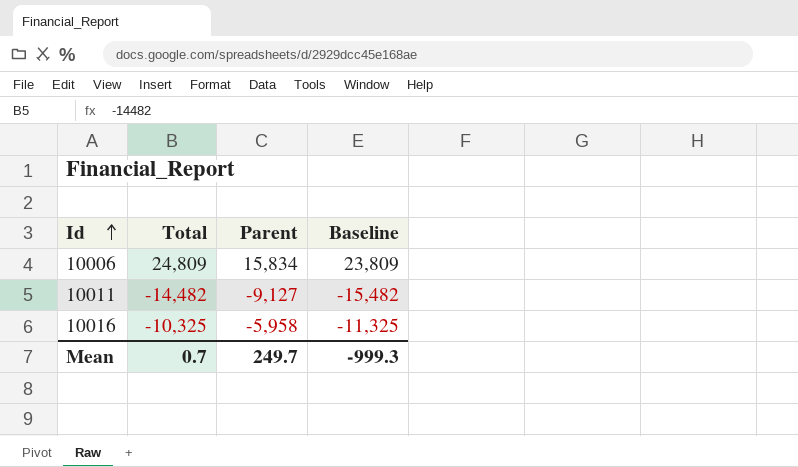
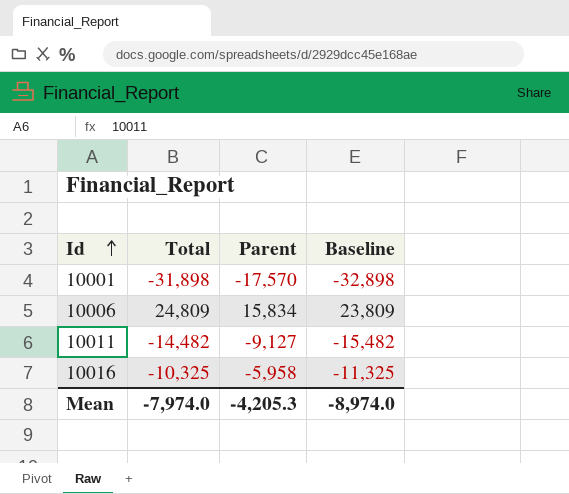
row 10001: none -> -31,898 | -17,570 | -32,898
Mean | Total: 0.7 -> -7,974.0
Mean | Parent: 249.7 -> -4,205.3
Mean | Baseline: -999.3 -> -8,974.0

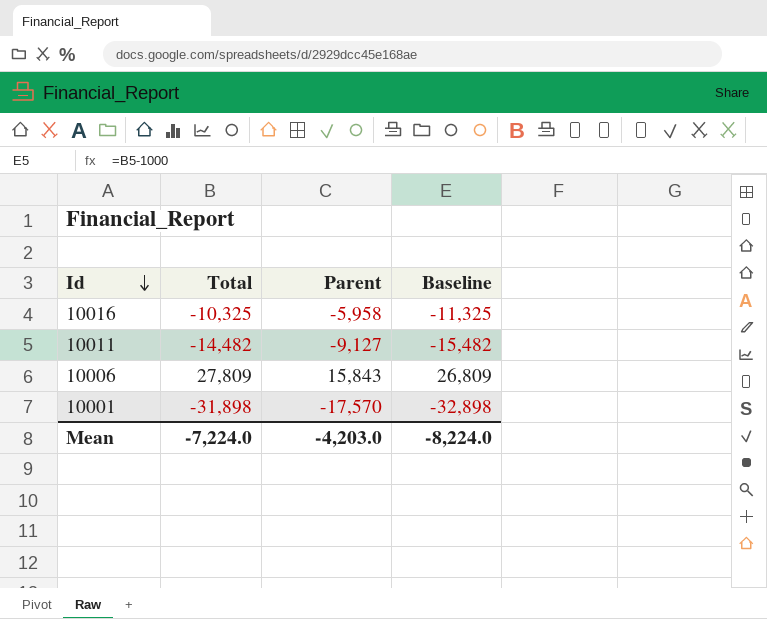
row order: Id ascending -> Id descending
10006 | Total: 24,809 -> 27,809
10006 | Parent: 15,834 -> 15,843
10006 | Baseline: 23,809 -> 26,809
Mean | Total: -7,974.0 -> -7,224.0
Mean | Parent: -4,205.3 -> -4,203.0
Mean | Baseline: -8,974.0 -> -8,224.0

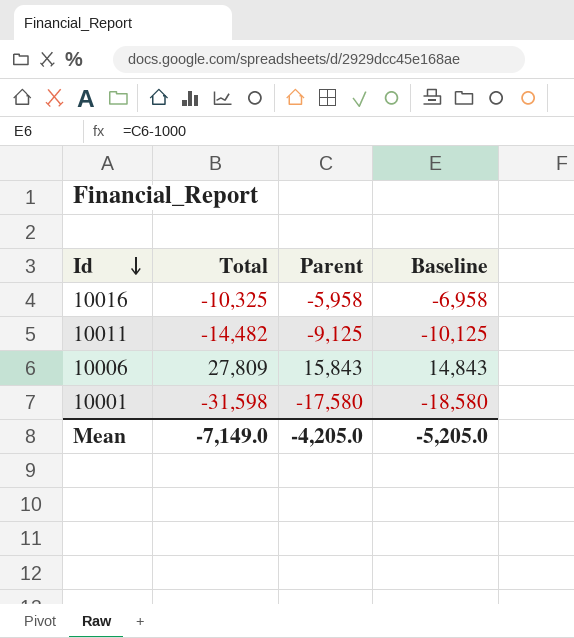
column Baseline | formula: [Total] - 1000 -> [Parent] - 1000
10011 | Parent: -9,127 -> -9,125
10001 | Total: -31,898 -> -31,598
10001 | Parent: -17,570 -> -17,580
Mean | Total: -7,224.0 -> -7,149.0
Mean | Parent: -4,203.0 -> -4,205.0
Mean | Baseline: -8,224.0 -> -5,205.0

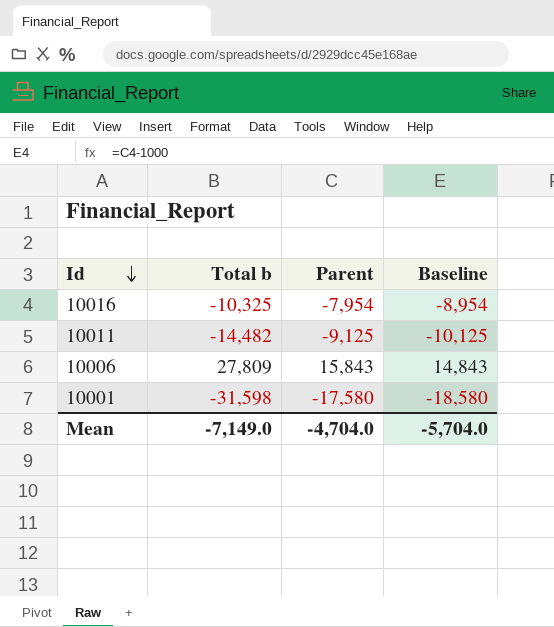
column name: Total -> Total b
10016 | Parent: -5,958 -> -7,954
10016 | Baseline: -6,958 -> -8,954
Mean | Parent: -4,205.0 -> -4,704.0
Mean | Baseline: -5,205.0 -> -5,704.0

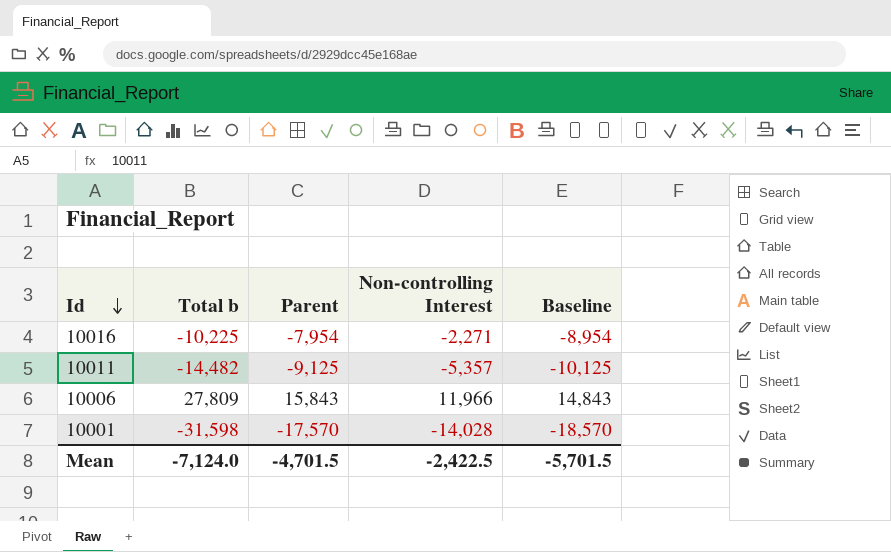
column Non-controlling Interest | formula: none -> [Total b] - [Parent]
10016 | Total b: -10,325 -> -10,225
10001 | Parent: -17,580 -> -17,570
10001 | Baseline: -18,580 -> -18,570
Mean | Total b: -7,149.0 -> -7,124.0
Mean | Parent: -4,704.0 -> -4,701.5
Mean | Baseline: -5,704.0 -> -5,701.5

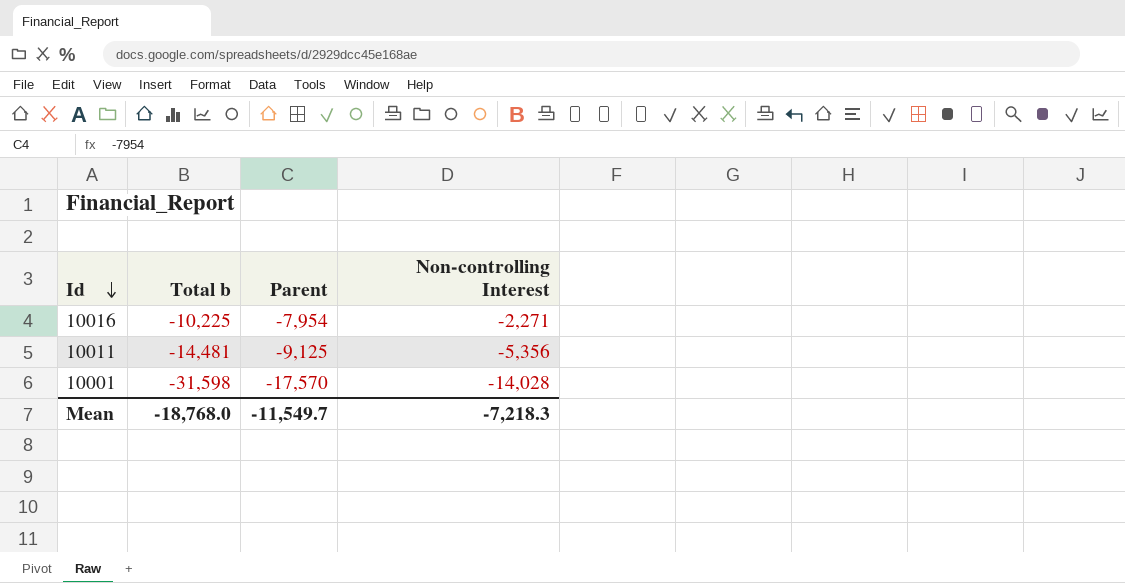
column Baseline | formula: [Parent] - 1000 -> none
row 10006: 27,809 | 15,843 | 11,966 | 14,843 -> none
10011 | Total b: -14,482 -> -14,481
10011 | Non-controlling Interest: -5,357 -> -5,356
Mean | Total b: -7,124.0 -> -18,768.0
Mean | Parent: -4,701.5 -> -11,549.7
Mean | Non-controlling Interest: -2,422.5 -> -7,218.3

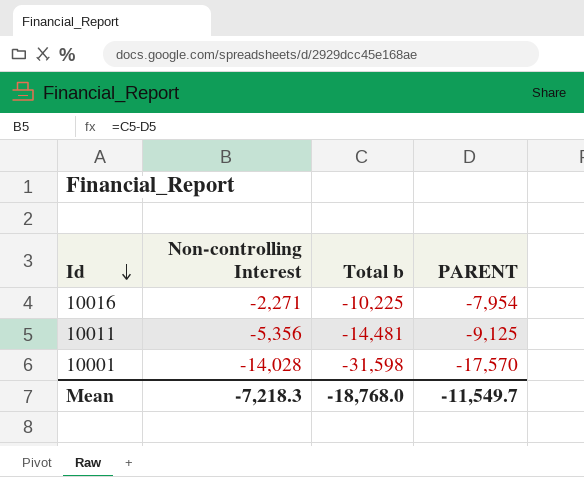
column Non-controlling Interest | position: 4 -> 2
column name: Parent -> PARENT

